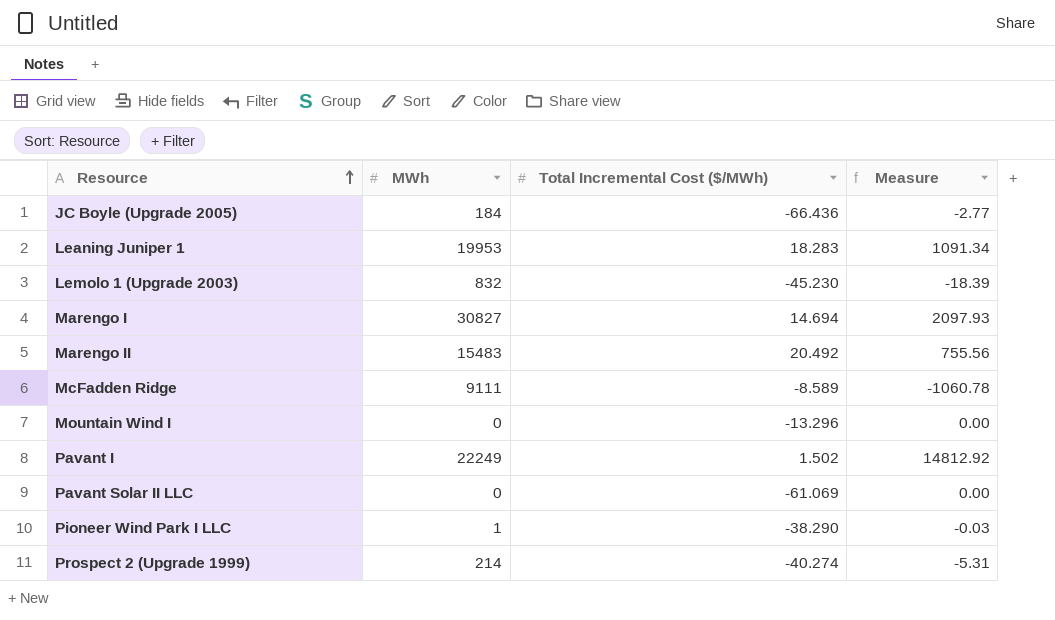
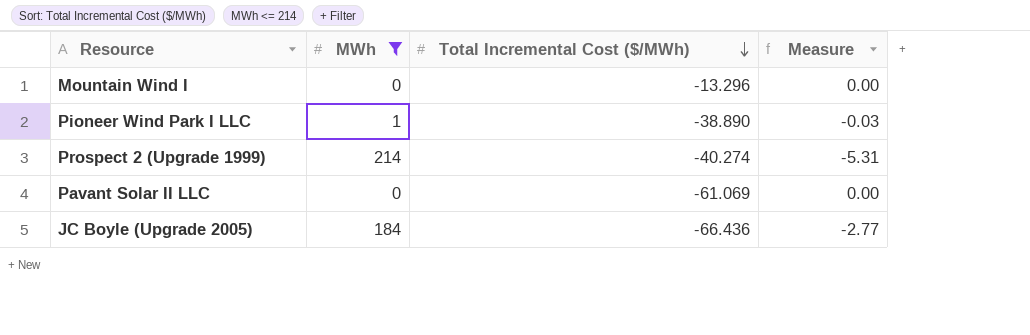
filter: none -> MWh <= 214
row order: Resource ascending -> Total Incremental Cost ($/MWh) descending
Pioneer Wind Park I LLC | Total Incremental Cost ($/MWh): -38.290 -> -38.890

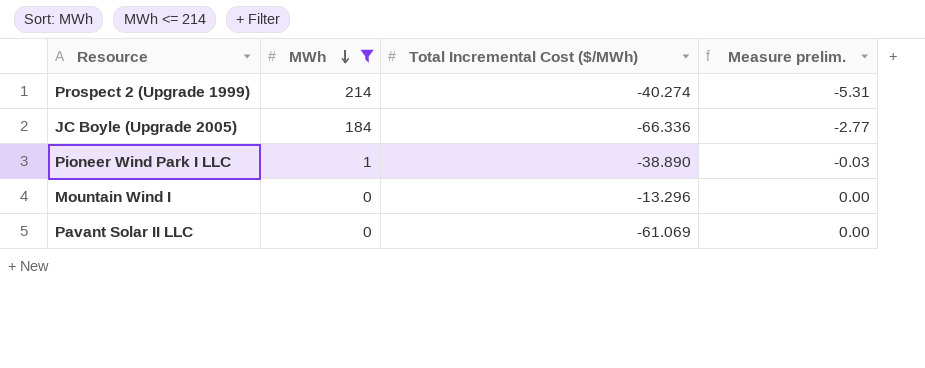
row order: Total Incremental Cost ($/MWh) descending -> MWh descending
column name: Measure -> Measure prelim.
JC Boyle (Upgrade 2005) | Total Incremental Cost ($/MWh): -66.436 -> -66.336

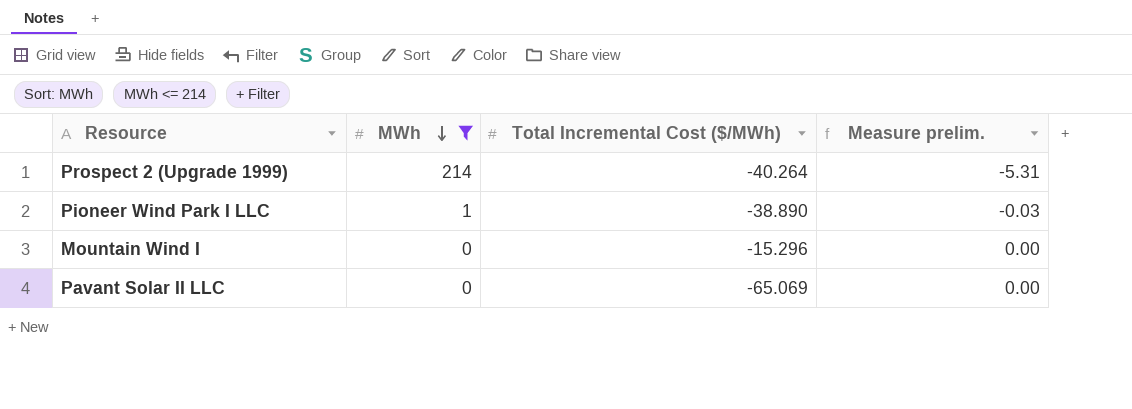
row JC Boyle (Upgrade 2005): 184 | -66.336 | -2.77 -> none
Prospect 2 (Upgrade 1999) | Total Incremental Cost ($/MWh): -40.274 -> -40.264
Mountain Wind I | Total Incremental Cost ($/MWh): -13.296 -> -15.296
Pavant Solar II LLC | Total Incremental Cost ($/MWh): -61.069 -> -65.069

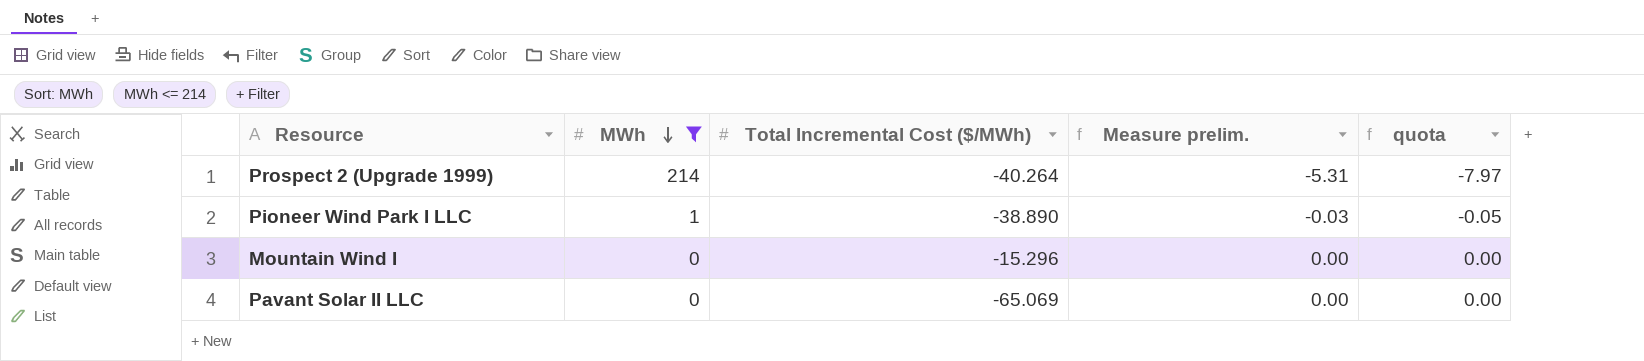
column quota | formula: none -> [Measure prelim.] * 1.5

